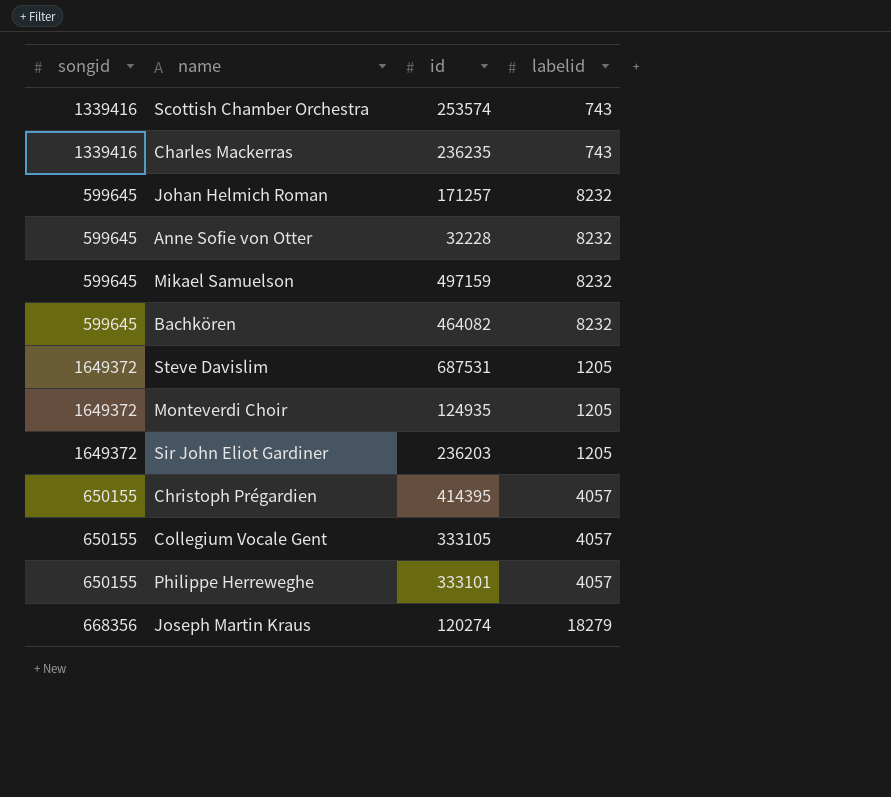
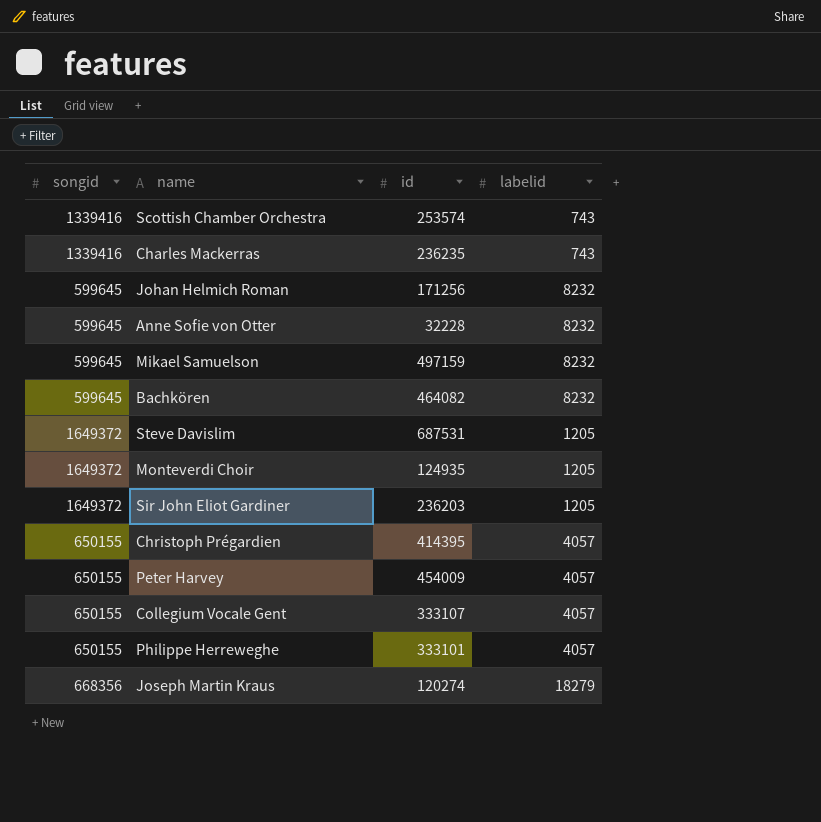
Johan Helmich Roman | id: 171257 -> 171256
row Peter Harvey: none -> 650155 | 454009 | 4057
Collegium Vocale Gent | id: 333105 -> 333107

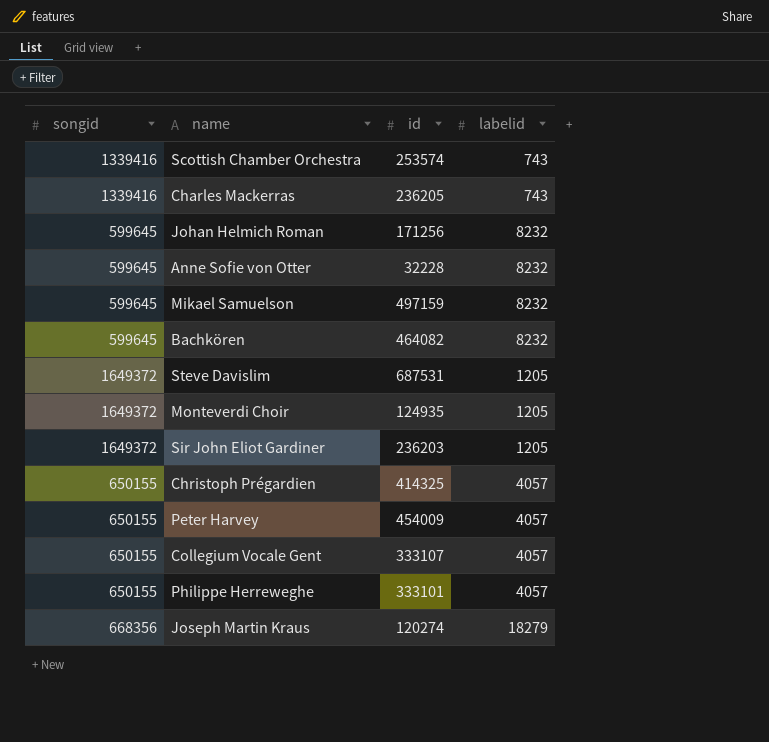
Charles Mackerras | id: 236235 -> 236205
Christoph Prégardien | id: 414395 -> 414325

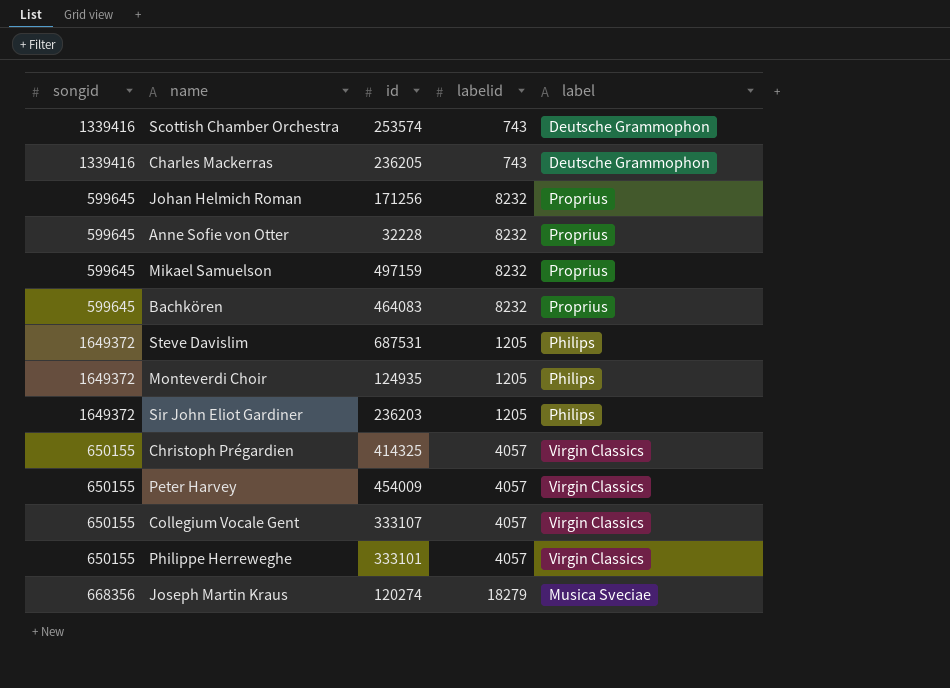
column label | position: none -> 5
Bachkören | id: 464082 -> 464083

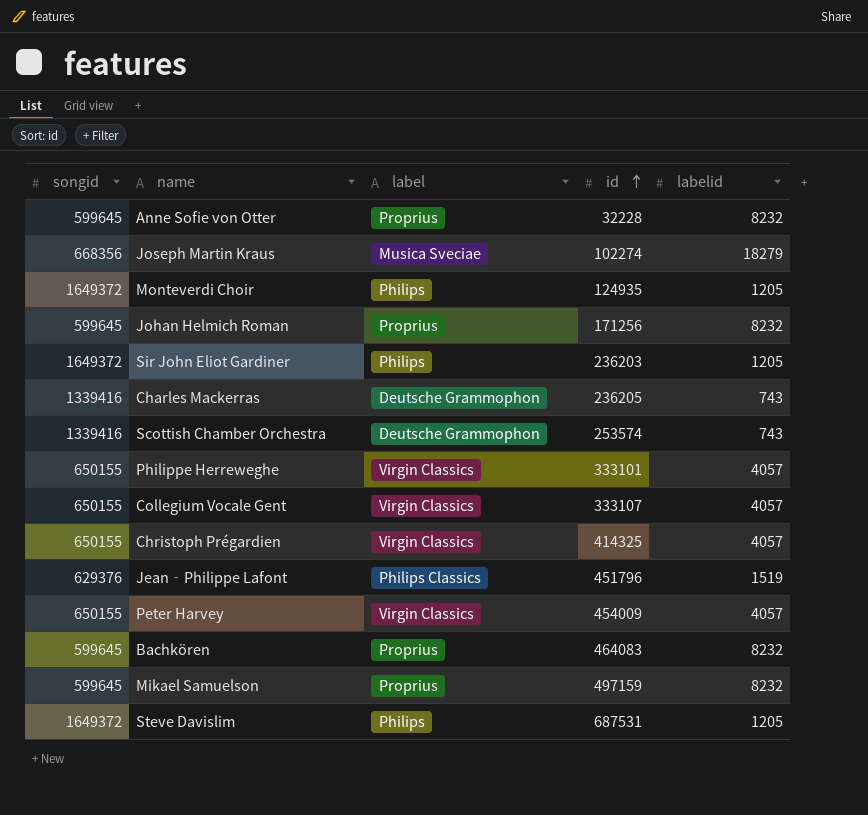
row order: none -> id ascending
column label | position: 5 -> 3
Joseph Martin Kraus | id: 120274 -> 102274
row Jean‐Philippe Lafont: none -> 629376 | Philips Classics | 451796 | 1519

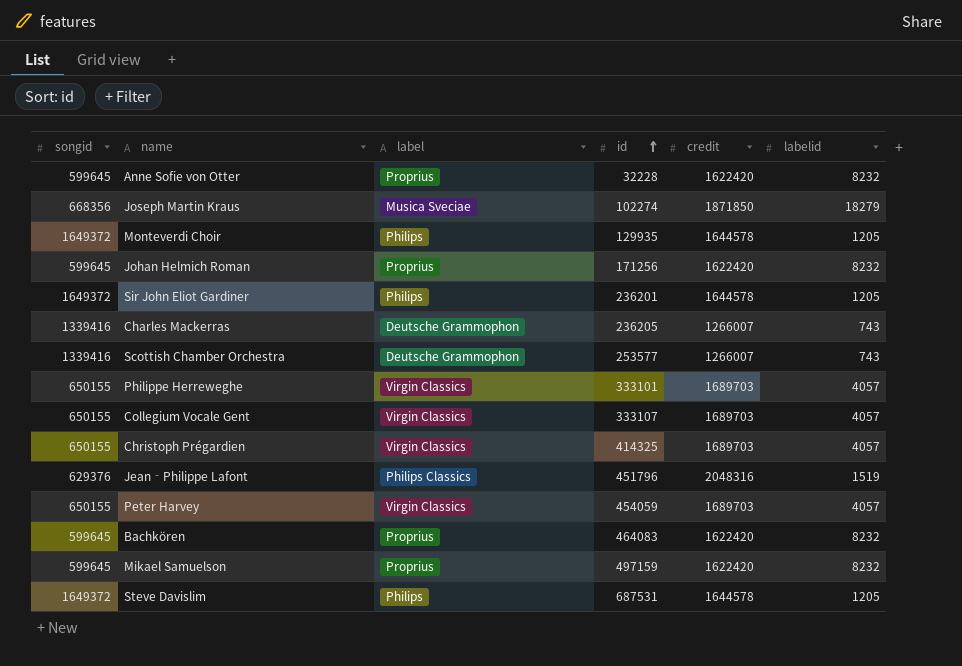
column credit | position: none -> 5
Monteverdi Choir | id: 124935 -> 129935
Sir John Eliot Gardiner | id: 236203 -> 236201
Scottish Chamber Orchestra | id: 253574 -> 253577
Peter Harvey | id: 454009 -> 454059

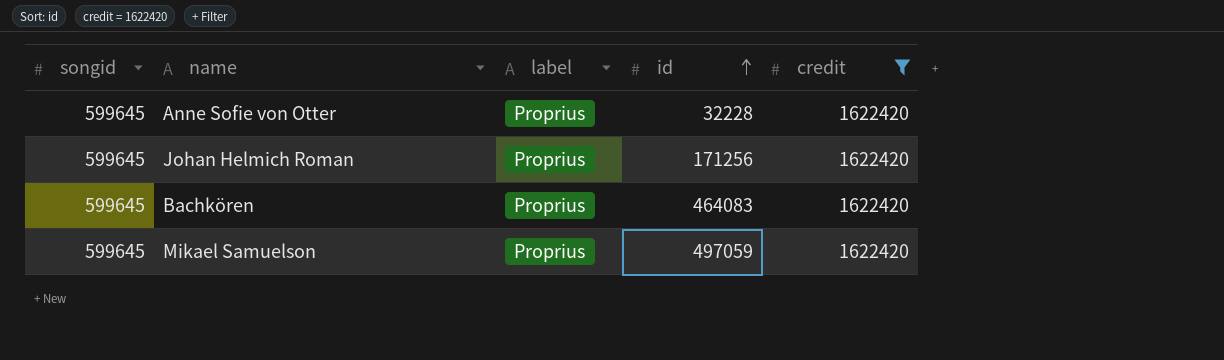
filter: none -> credit = 1622420
column labelid | position: 6 -> none
Mikael Samuelson | id: 497159 -> 497059

